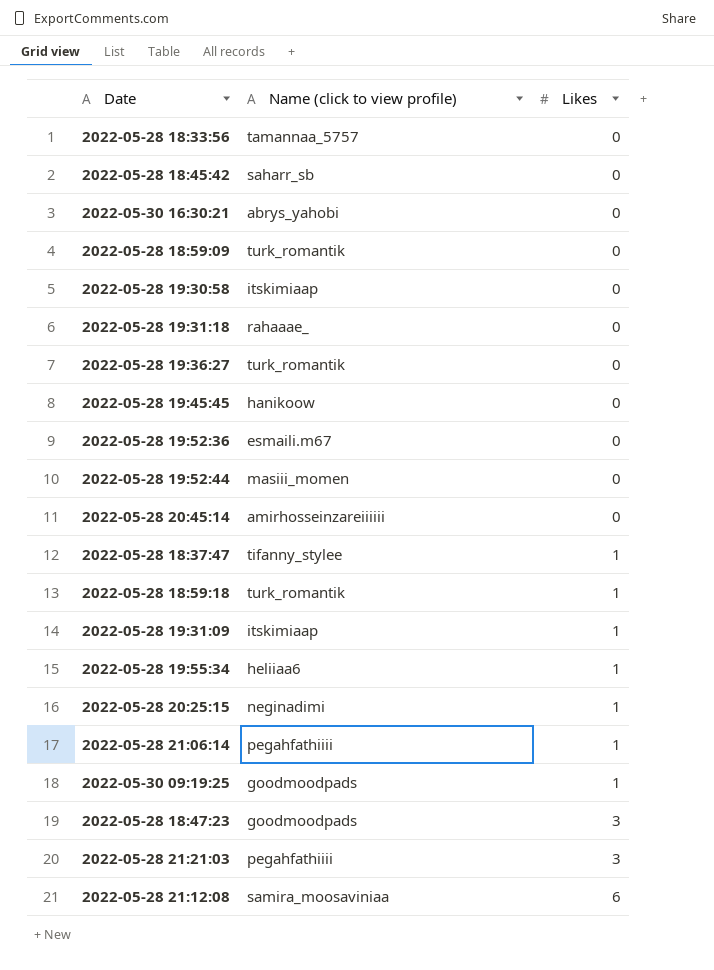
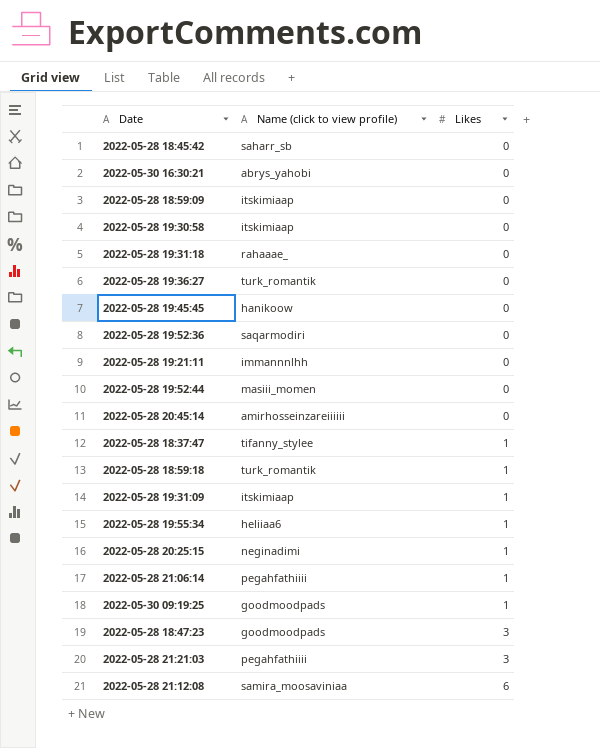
row 2022-05-28 18:33:56: tamannaa_5757 | 0 -> none
2022-05-28 18:59:09 | Name (click to view profile): turk_romantik -> itskimiaap
2022-05-28 19:52:36 | Name (click to view profile): esmaili.m67 -> saqarmodiri
row 2022-05-28 19:21:11: none -> immannnlhh | 0

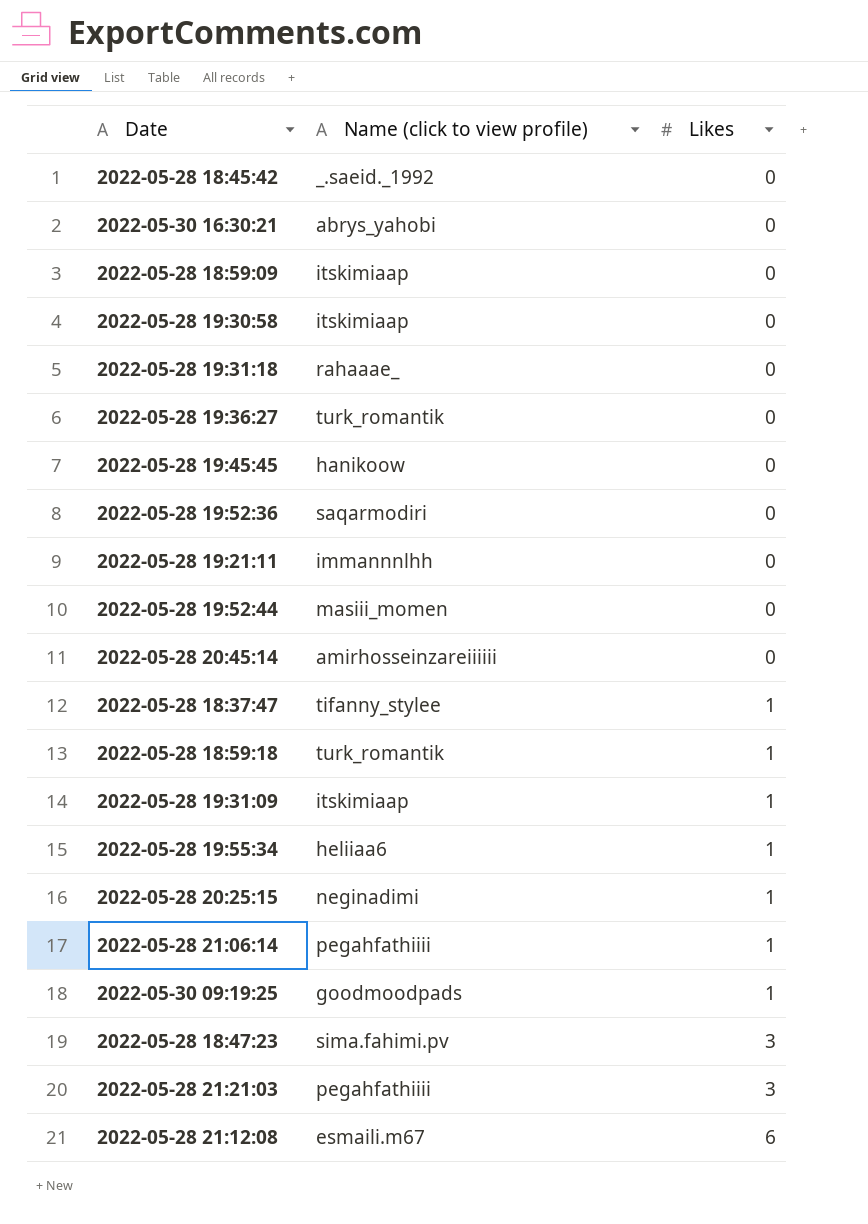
2022-05-28 18:45:42 | Name (click to view profile): saharr_sb -> _.saeid._1992
2022-05-28 18:47:23 | Name (click to view profile): goodmoodpads -> sima.fahimi.pv
2022-05-28 21:12:08 | Name (click to view profile): samira_moosaviniaa -> esmaili.m67

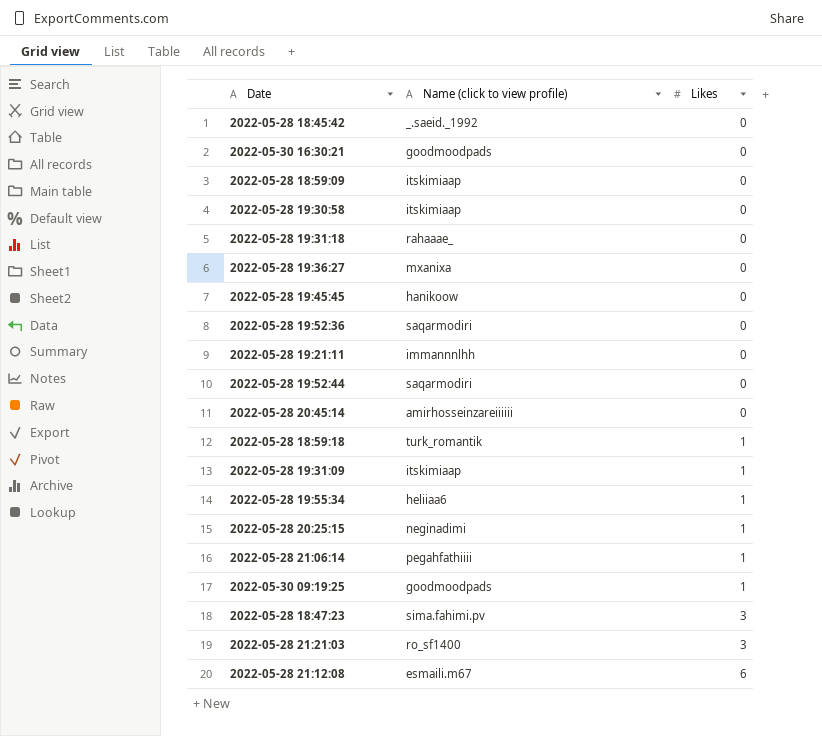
row 2022-05-28 18:37:47: tifanny_stylee | 1 -> none
2022-05-30 16:30:21 | Name (click to view profile): abrys_yahobi -> goodmoodpads
2022-05-28 19:36:27 | Name (click to view profile): turk_romantik -> mxanixa
2022-05-28 19:52:44 | Name (click to view profile): masiii_momen -> saqarmodiri
2022-05-28 21:21:03 | Name (click to view profile): pegahfathiiii -> ro_sf1400

